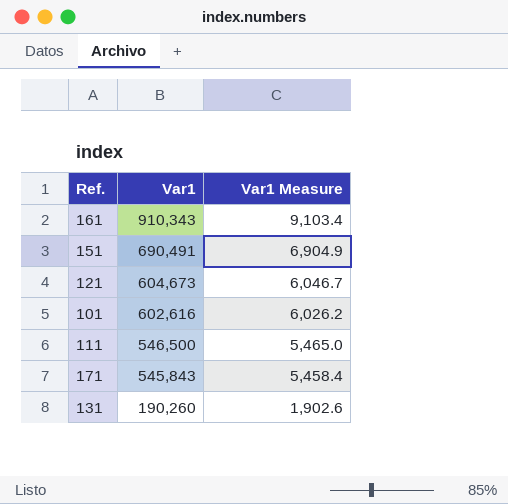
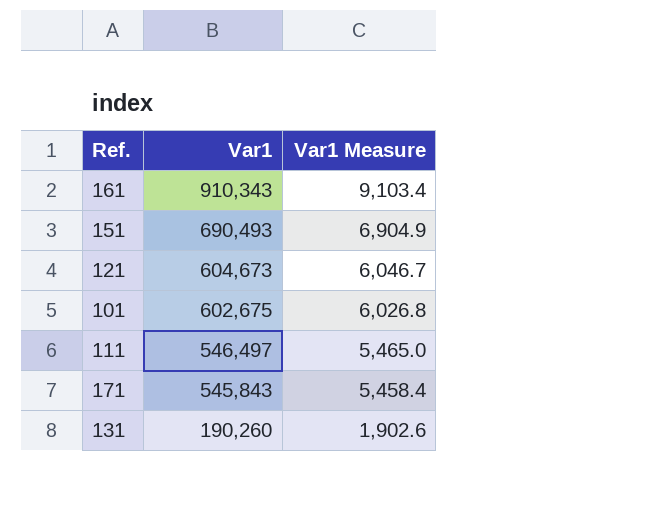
151 | Var1: 690,491 -> 690,493
101 | Var1: 602,616 -> 602,675
101 | Var1 Measure: 6,026.2 -> 6,026.8
111 | Var1: 546,500 -> 546,497

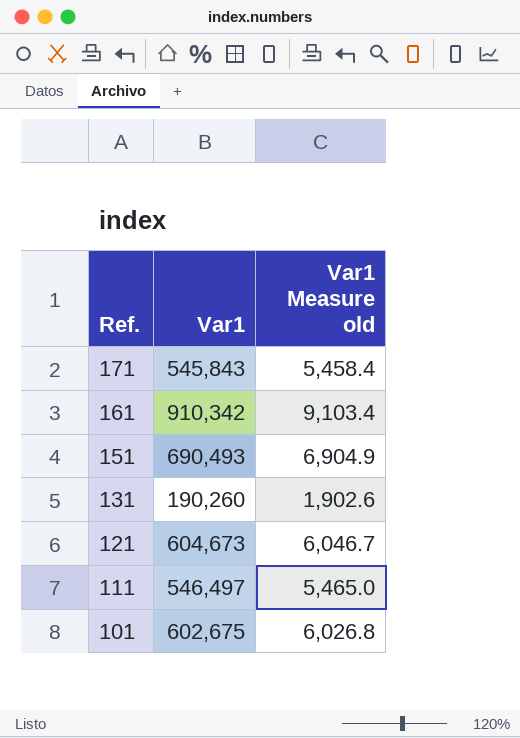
row order: Var1 descending -> Ref. descending
column name: Var1 Measure -> Var1 Measure old
161 | Var1: 910,343 -> 910,342

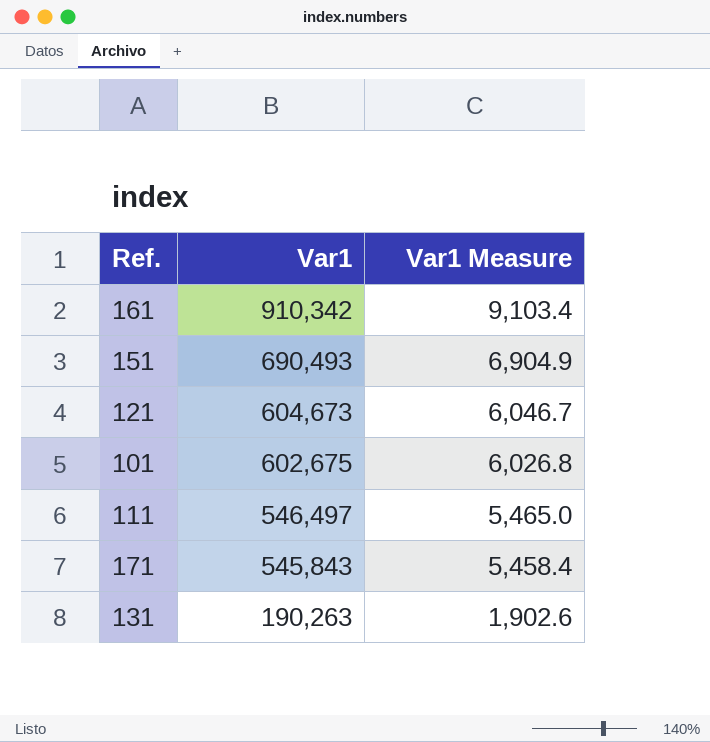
row order: Ref. descending -> Var1 descending
column name: Var1 Measure old -> Var1 Measure
131 | Var1: 190,260 -> 190,263

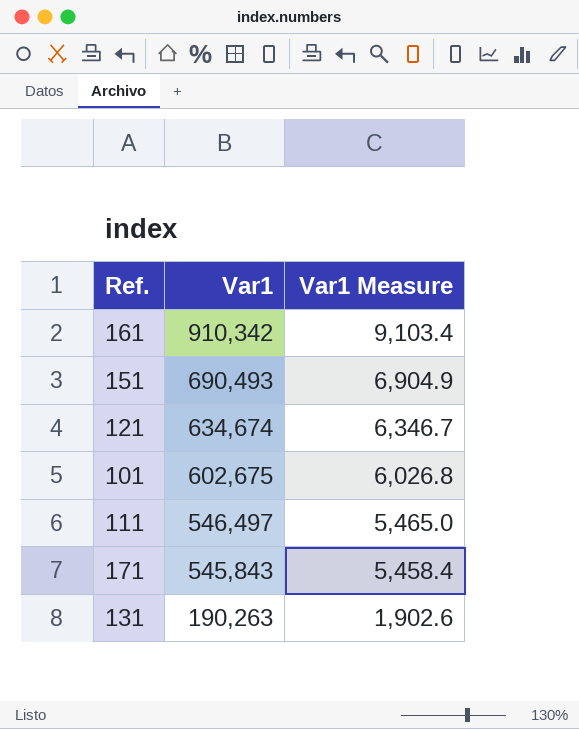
121 | Var1: 604,673 -> 634,674
121 | Var1 Measure: 6,046.7 -> 6,346.7

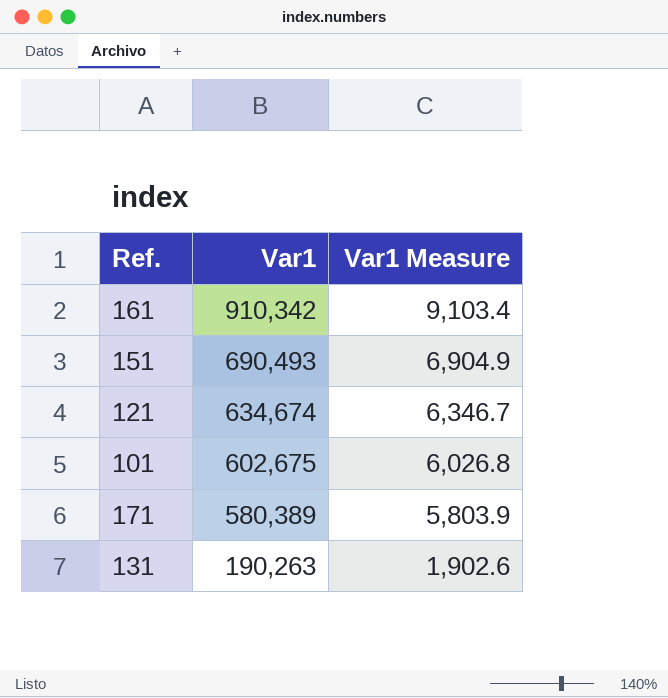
row 111: 546,497 | 5,465.0 -> none
171 | Var1: 545,843 -> 580,389
171 | Var1 Measure: 5,458.4 -> 5,803.9

